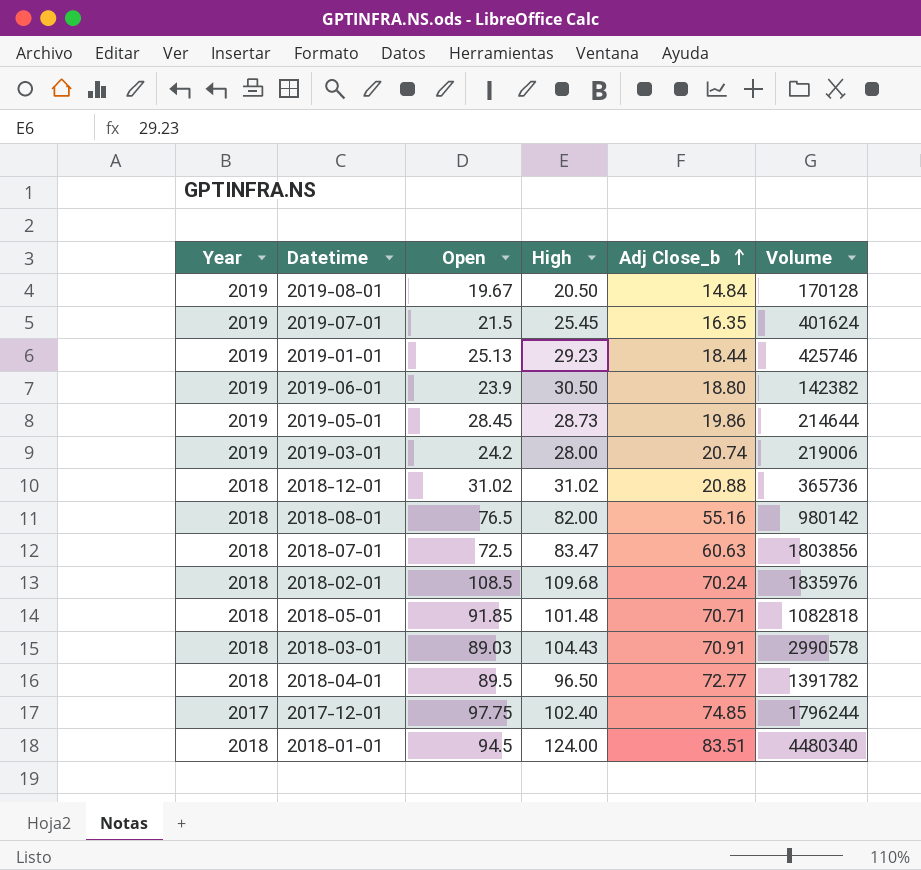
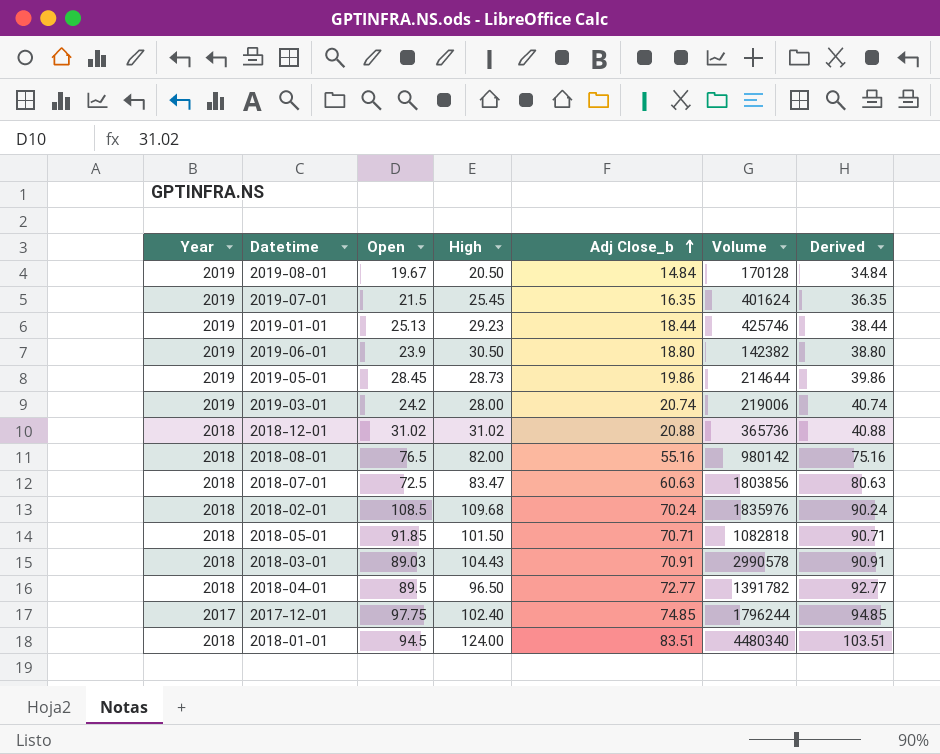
column Derived | formula: none -> [Adj Close_b] + 20
2018-05-01 | High: 101.48 -> 101.50

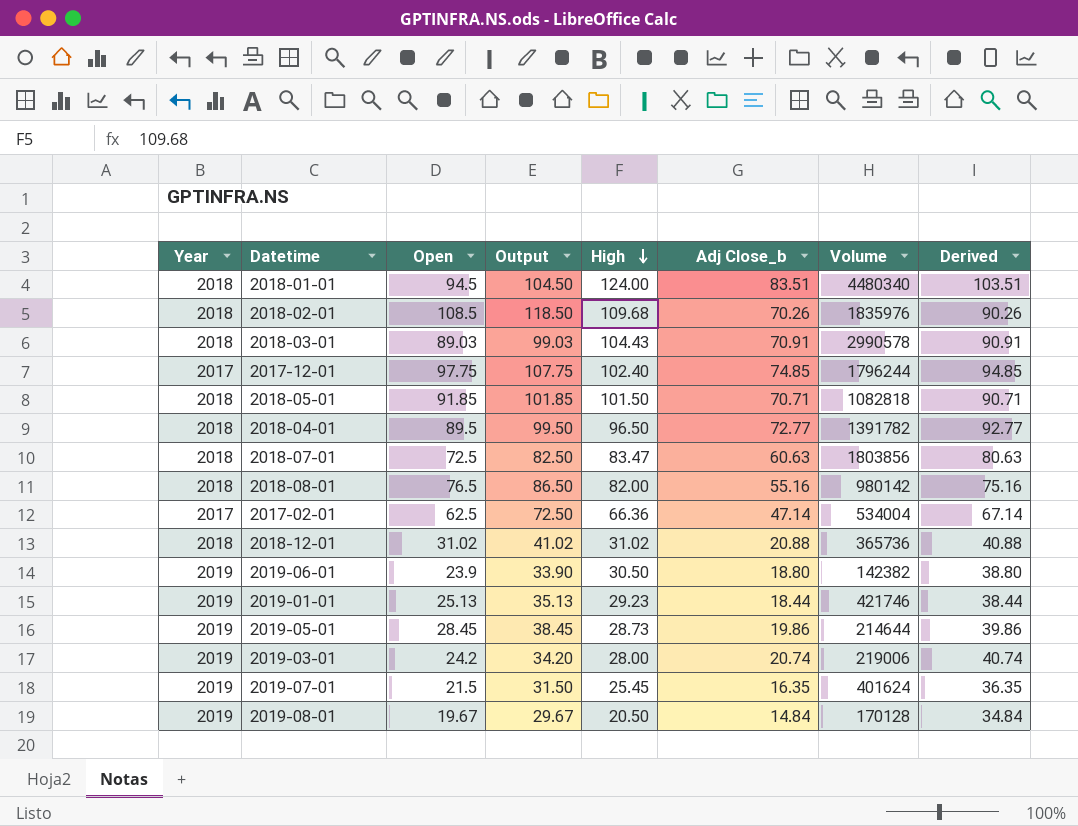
row order: Adj Close_b ascending -> High descending
column Output | formula: none -> [Open] + 10
2018-02-01 | Adj Close_b: 70.24 -> 70.26
2018-02-01 | Derived: 90.24 -> 90.26
row 2017-02-01: none -> 2017 | 62.5 | 72.50 | 66.36 | 47.14 | 534004 | 67.14
2019-01-01 | Volume: 425746 -> 421746

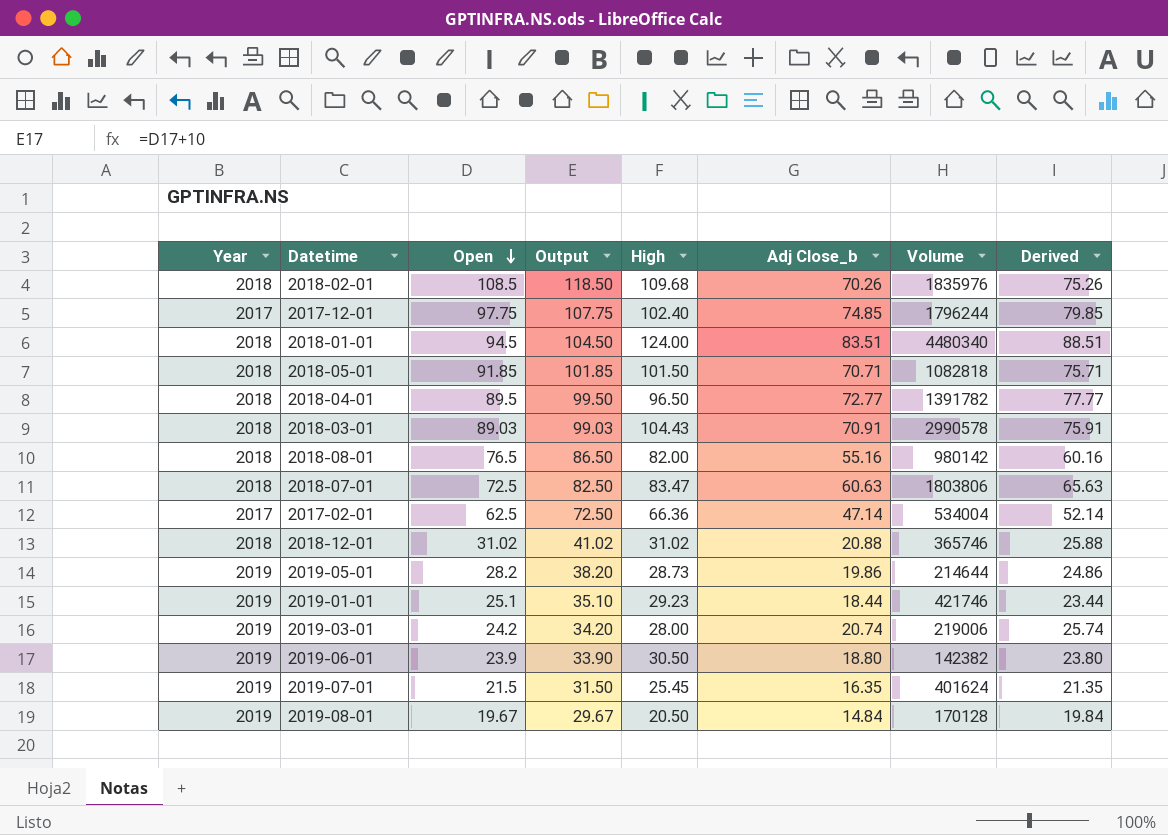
row order: High descending -> Open descending
column Derived | formula: [Adj Close_b] + 20 -> [Adj Close_b] + 5
2018-07-01 | Volume: 1803856 -> 1803806
2018-12-01 | Volume: 365736 -> 365746
2019-05-01 | Open: 28.45 -> 28.2
2019-05-01 | Output: 38.45 -> 38.20
2019-01-01 | Open: 25.13 -> 25.1
2019-01-01 | Output: 35.13 -> 35.10

